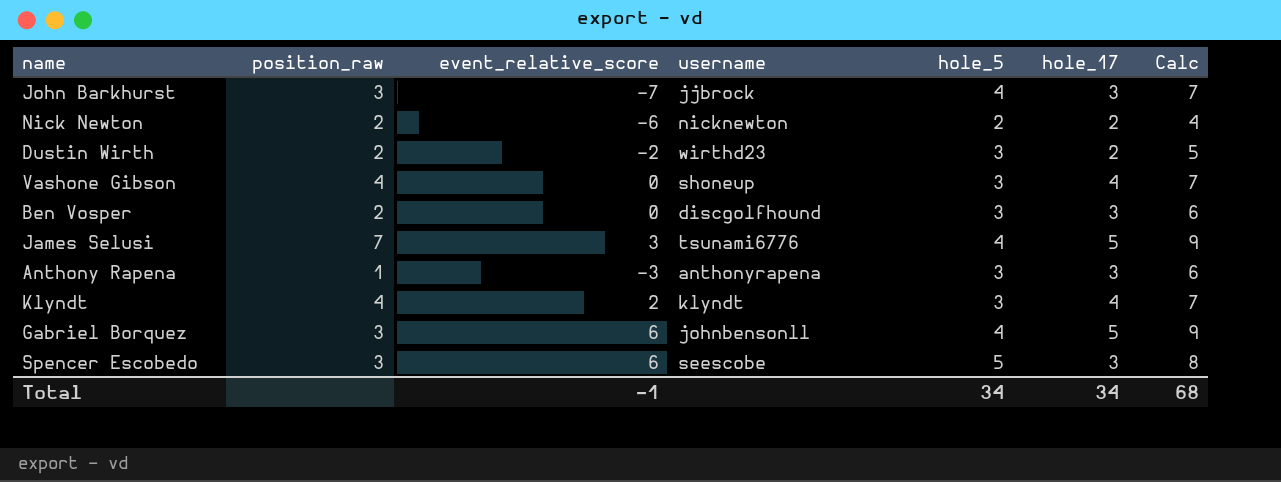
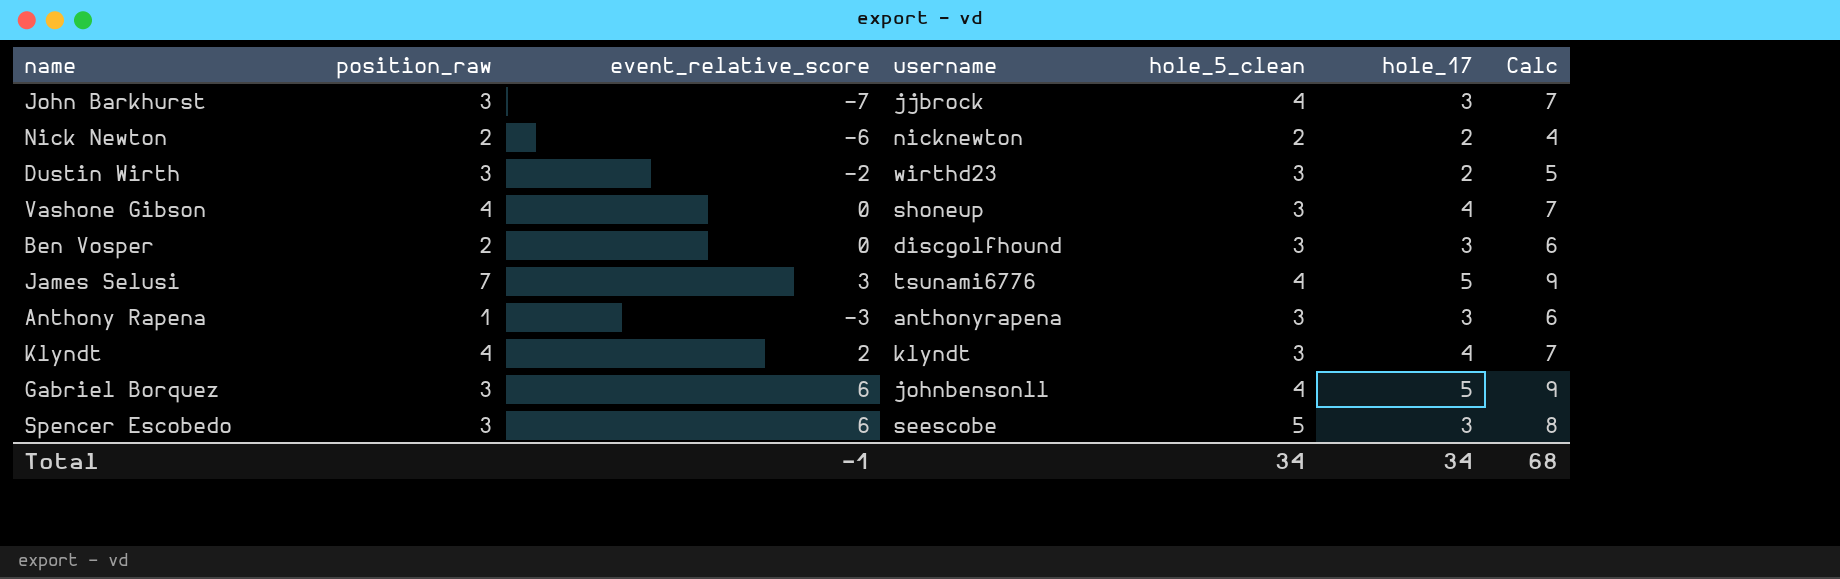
column name: hole_5 -> hole_5_clean
Dustin Wirth | position_raw: 2 -> 3

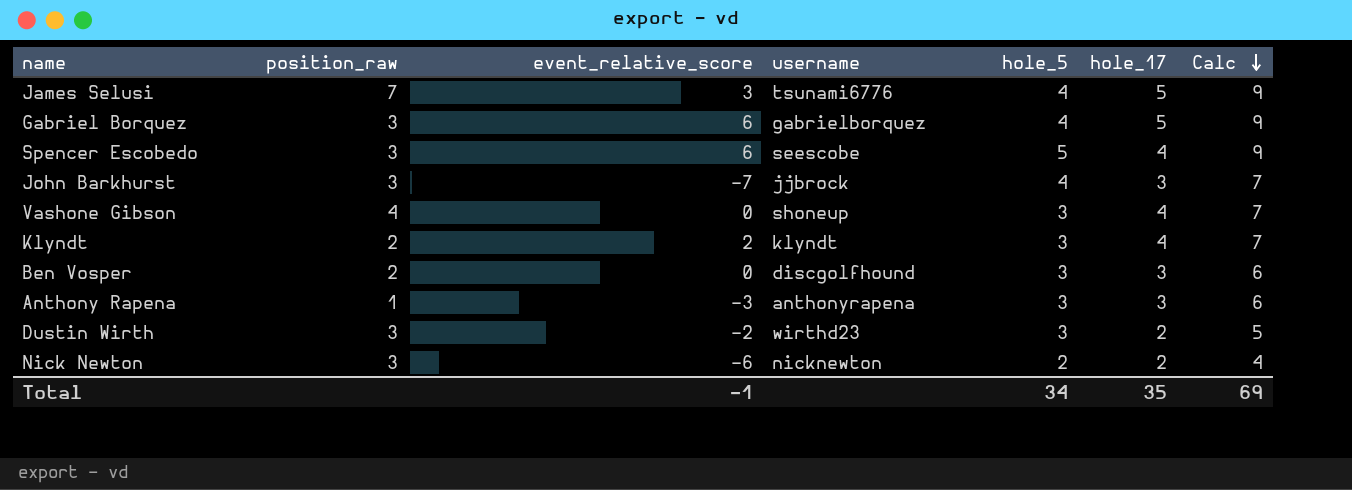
row order: none -> Calc descending
column name: hole_5_clean -> hole_5
Gabriel Borquez | username: johnbensonll -> gabrielborquez
Spencer Escobedo | hole_17: 3 -> 4
Spencer Escobedo | Calc: 8 -> 9
Klyndt | position_raw: 4 -> 2
Nick Newton | position_raw: 2 -> 3
Total | hole_17: 34 -> 35
Total | Calc: 68 -> 69

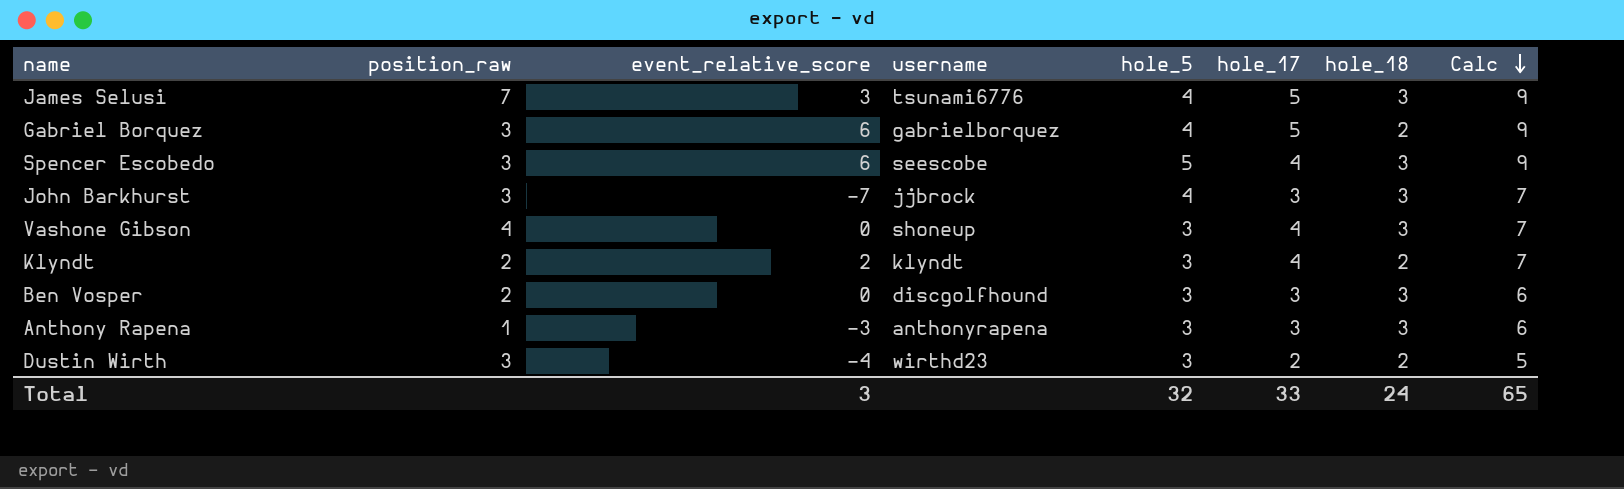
column hole_18 | position: none -> 7
row Nick Newton: 3 | -6 | nicknewton | 2 | 2 | 4 -> none
Dustin Wirth | event_relative_score: -2 -> -4
Total | event_relative_score: -1 -> 3
Total | hole_5: 34 -> 32
Total | hole_17: 35 -> 33
Total | Calc: 69 -> 65

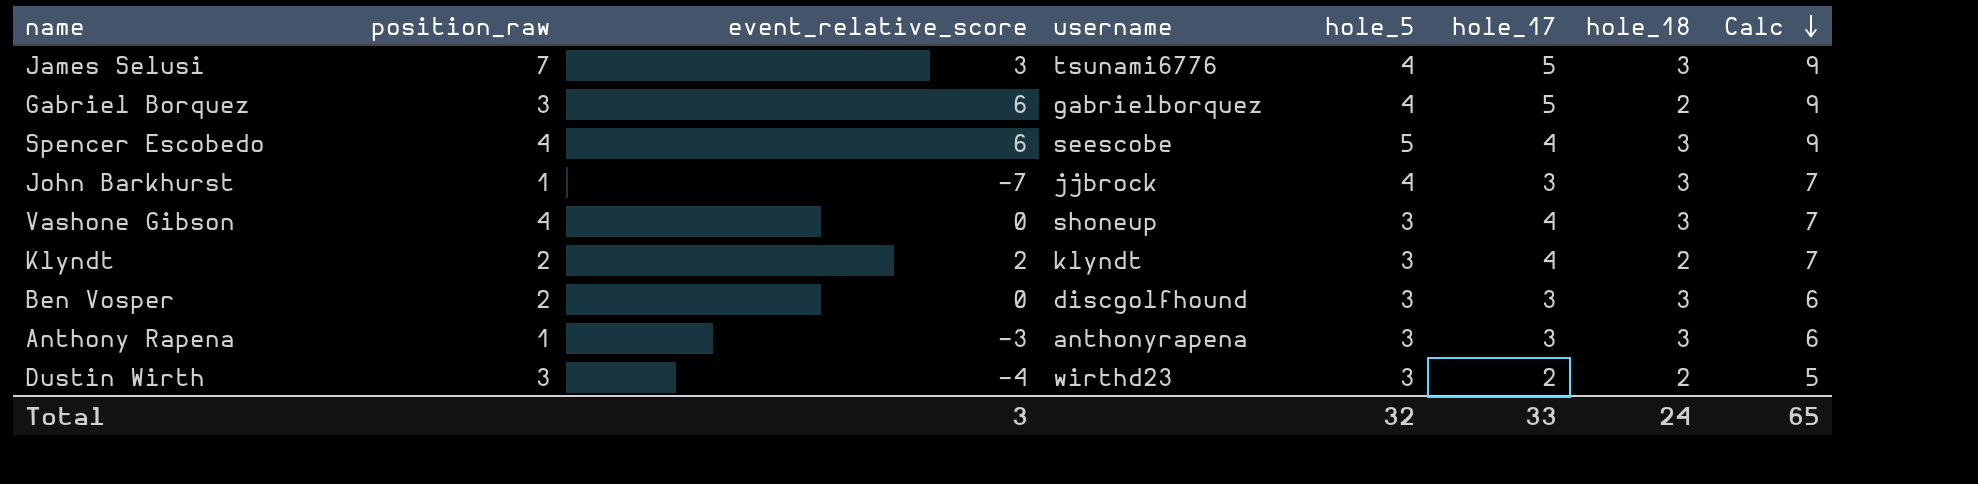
Spencer Escobedo | position_raw: 3 -> 4
John Barkhurst | position_raw: 3 -> 1

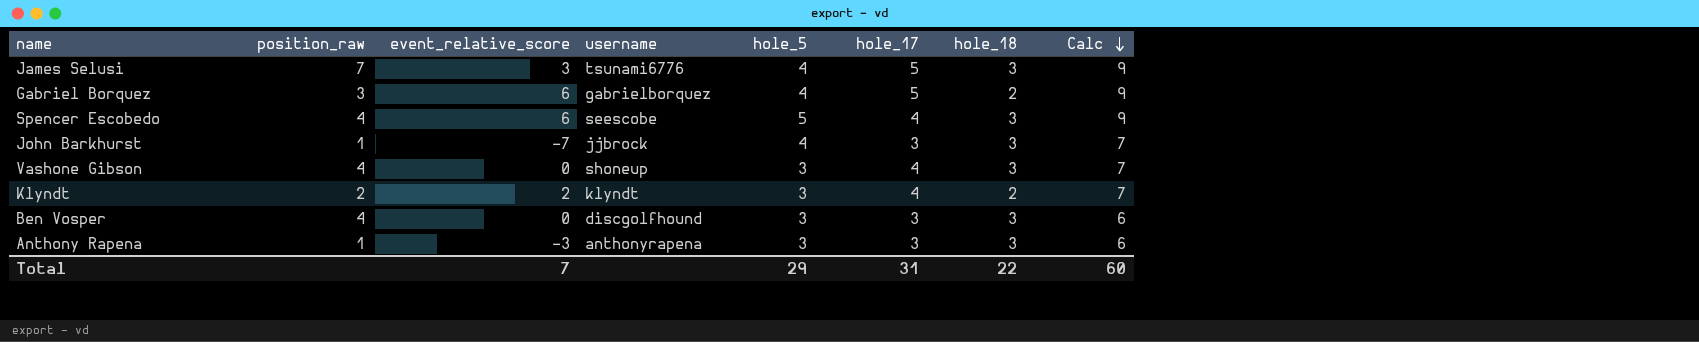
row Dustin Wirth: 3 | -4 | wirthd23 | 3 | 2 | 2 | 5 -> none
Ben Vosper | position_raw: 2 -> 4
Total | event_relative_score: 3 -> 7
Total | hole_5: 32 -> 29
Total | hole_17: 33 -> 31
Total | hole_18: 24 -> 22
Total | Calc: 65 -> 60

